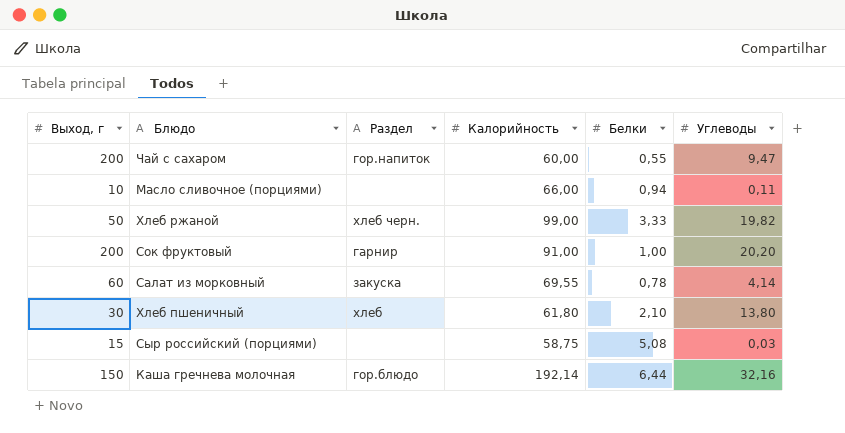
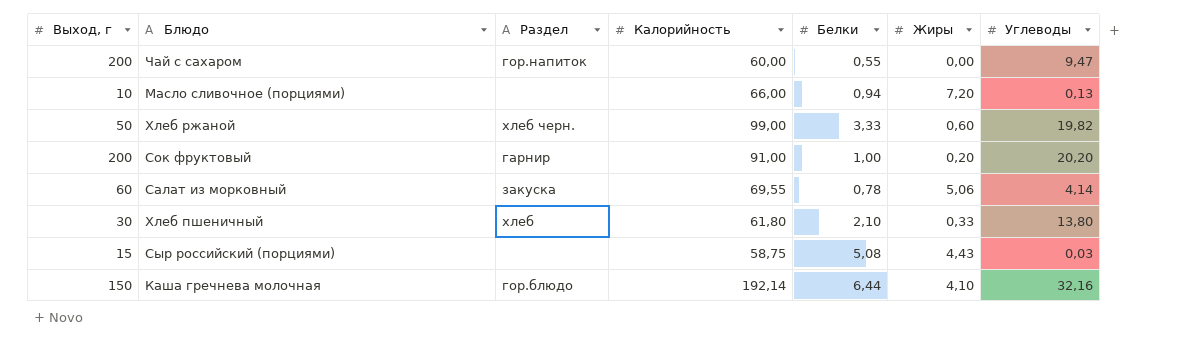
column Жиры | position: none -> 6
Масло сливочное (порциями) | Углеводы: 0,11 -> 0,13

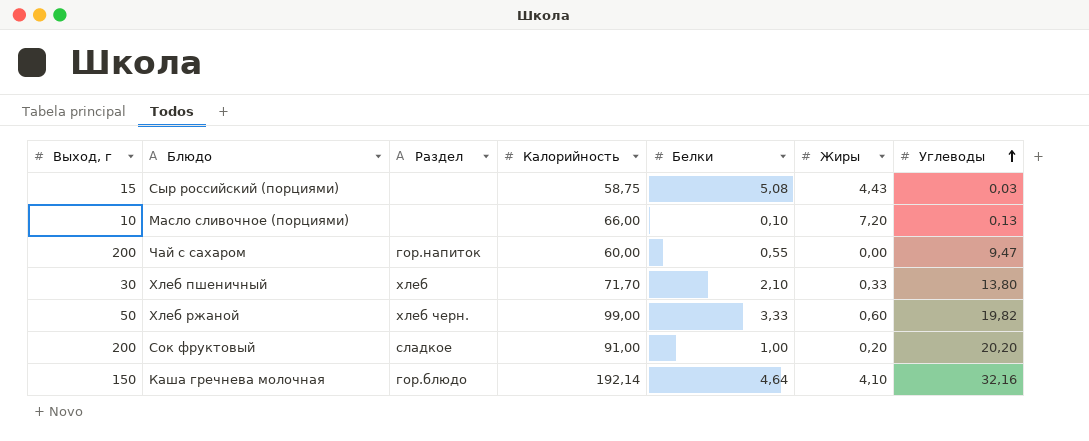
row order: none -> Углеводы ascending
row Салат из морковный: 60 | закуска | 69,55 | 0,78 | 5,06 | 4,14 -> none
Масло сливочное (порциями) | Белки: 0,94 -> 0,10
Хлеб пшеничный | Калорийность: 61,80 -> 71,70
Сок фруктовый | Раздел: гарнир -> сладкое
Каша гречнева молочная | Белки: 6,44 -> 4,64

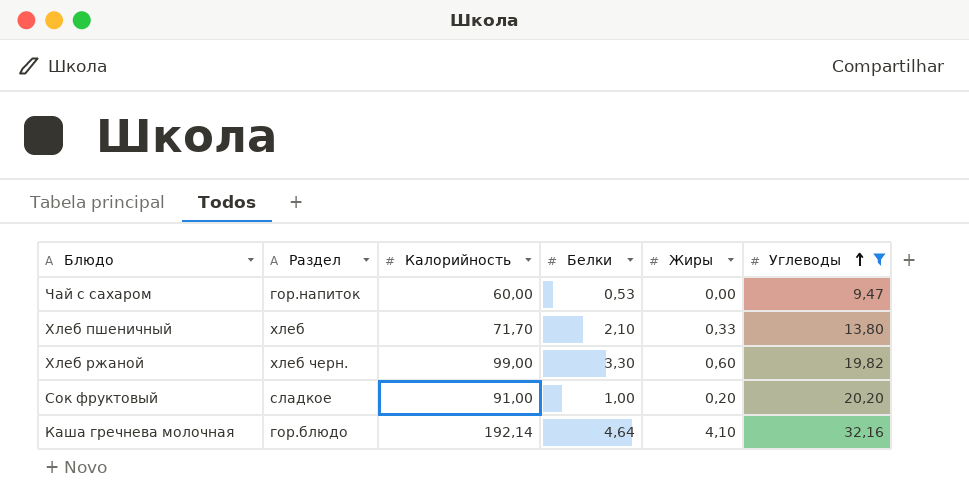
filter: none -> Углеводы >= 9,47
column Выход, г | position: 1 -> none
Чай с сахаром | Белки: 0,55 -> 0,53
Хлеб ржаной | Белки: 3,33 -> 3,30

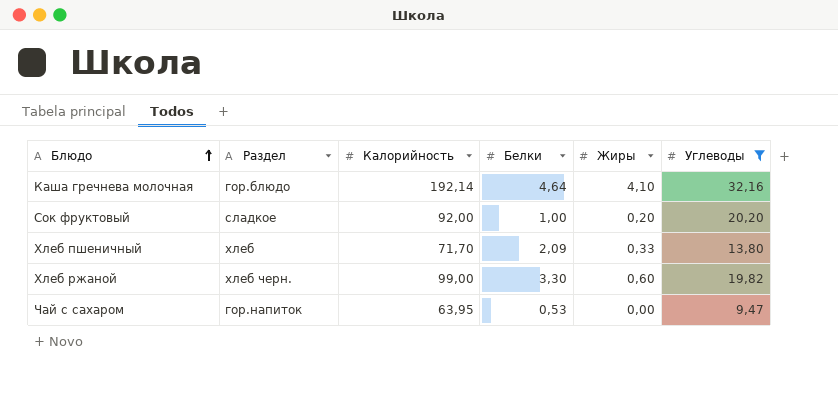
row order: Углеводы ascending -> Блюдо ascending
Сок фруктовый | Калорийность: 91,00 -> 92,00
Хлеб пшеничный | Белки: 2,10 -> 2,09
Чай с сахаром | Калорийность: 60,00 -> 63,95

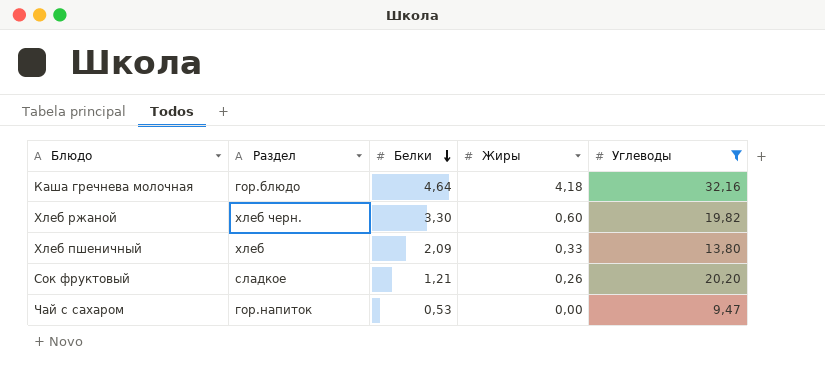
row order: Блюдо ascending -> Белки descending
column Калорийность | position: 3 -> none
Каша гречнева молочная | Жиры: 4,10 -> 4,18
Сок фруктовый | Белки: 1,00 -> 1,21
Сок фруктовый | Жиры: 0,20 -> 0,26

